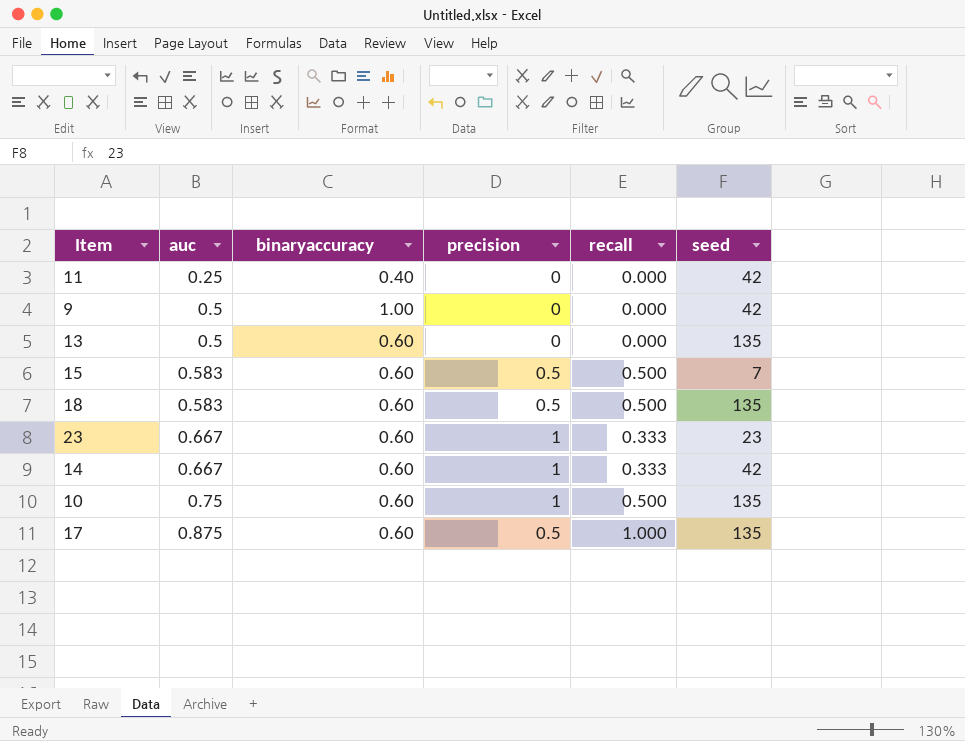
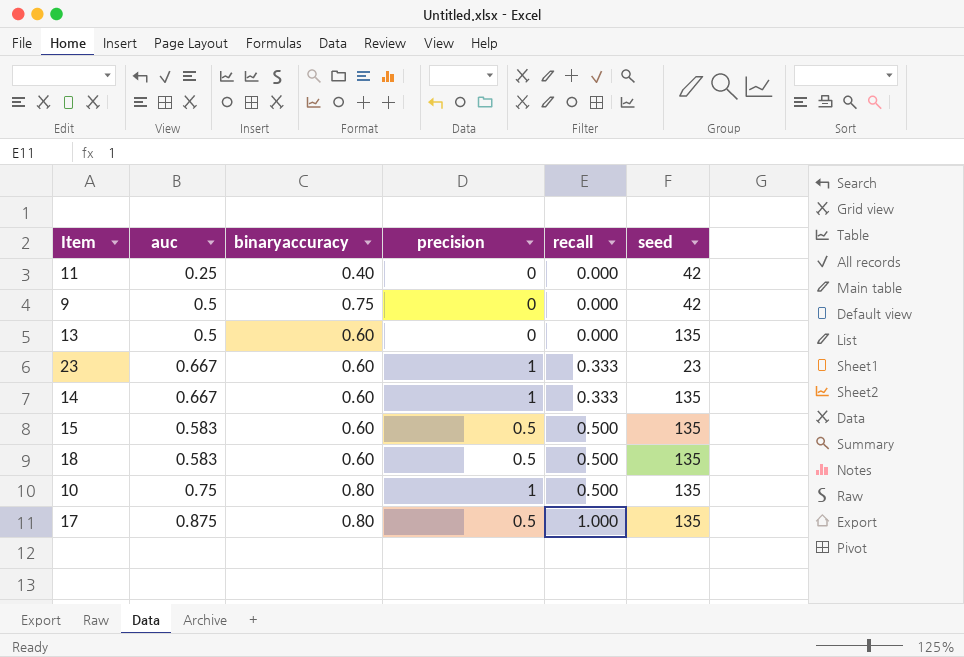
row order: auc ascending -> recall ascending
9 | binaryaccuracy: 1.00 -> 0.75
14 | seed: 42 -> 135
15 | seed: 7 -> 135
10 | binaryaccuracy: 0.60 -> 0.80
17 | binaryaccuracy: 0.60 -> 0.80

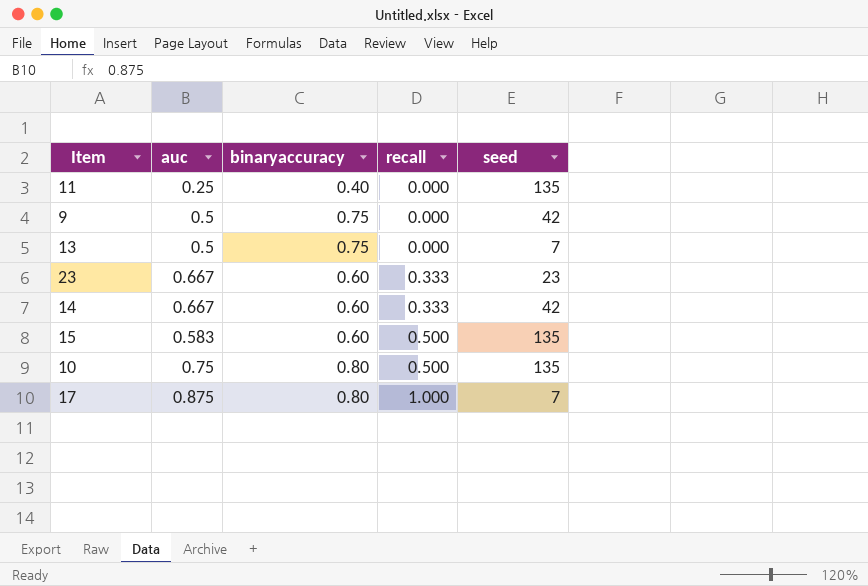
column precision | position: 4 -> none
row 18: 0.583 | 0.60 | 0.5 | 0.500 | 135 -> none
11 | seed: 42 -> 135
13 | binaryaccuracy: 0.60 -> 0.75
13 | seed: 135 -> 7
14 | seed: 135 -> 42
17 | seed: 135 -> 7

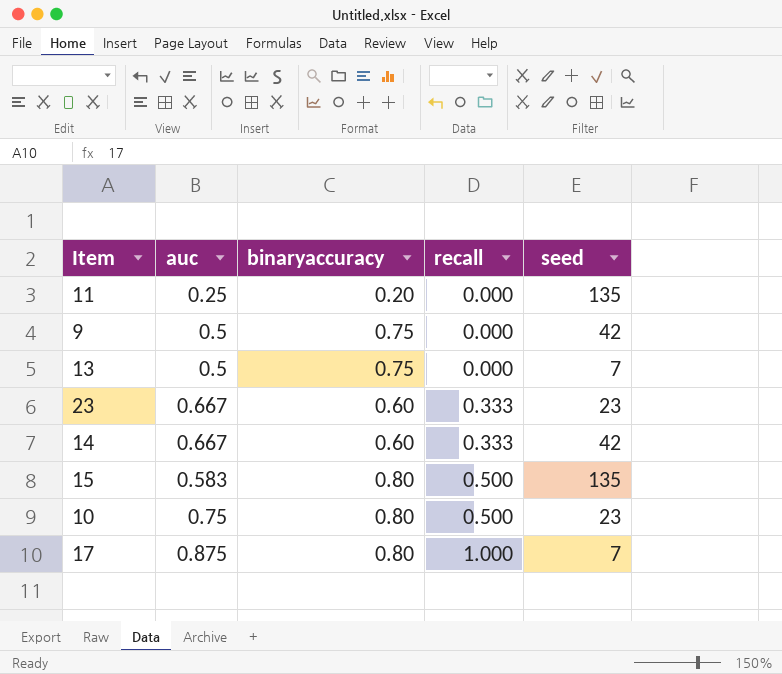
11 | binaryaccuracy: 0.40 -> 0.20
15 | binaryaccuracy: 0.60 -> 0.80
10 | seed: 135 -> 23

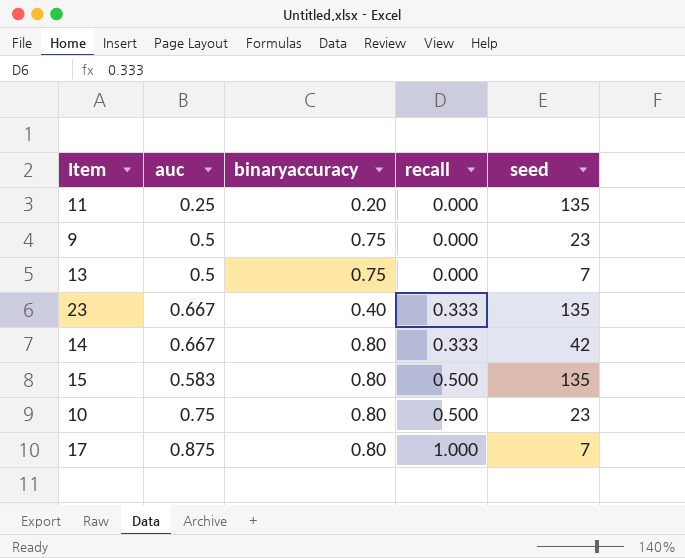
9 | seed: 42 -> 23
23 | binaryaccuracy: 0.60 -> 0.40
23 | seed: 23 -> 135
14 | binaryaccuracy: 0.60 -> 0.80

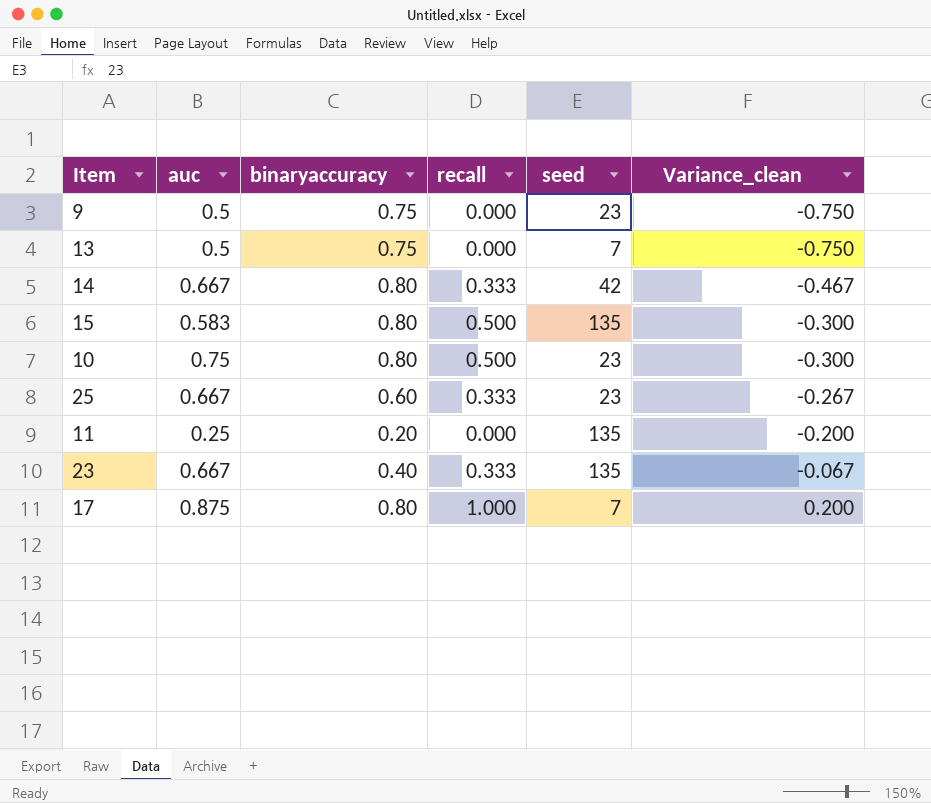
row order: recall ascending -> Variance_clean ascending
column Variance_clean | formula: none -> [recall] - [binaryaccuracy]
row 25: none -> 0.667 | 0.60 | 0.333 | 23 | -0.267

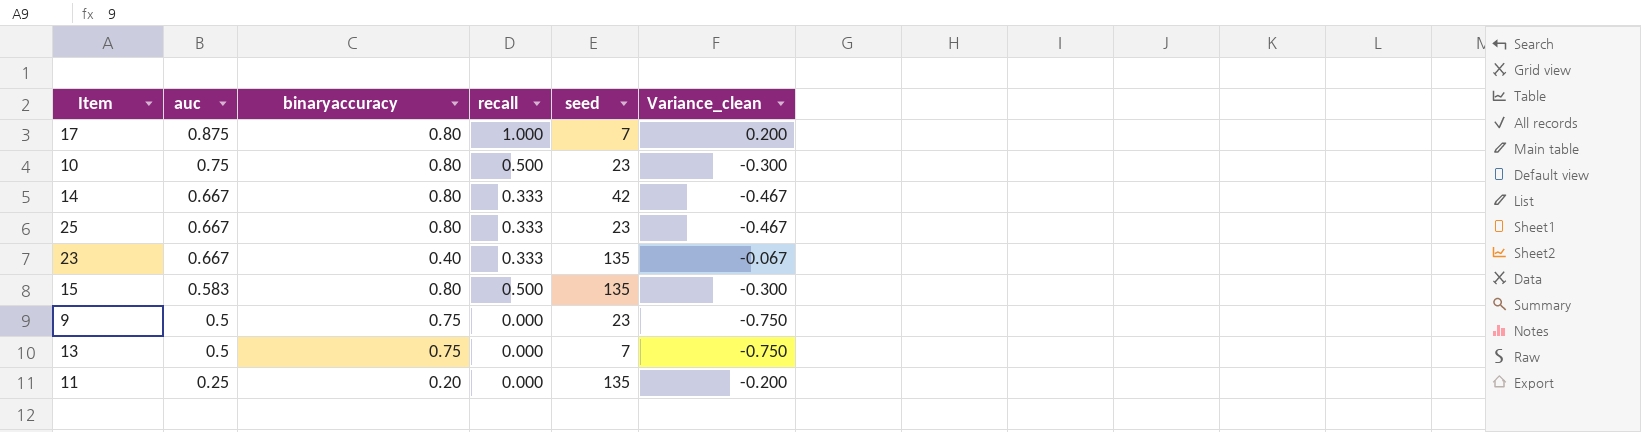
row order: Variance_clean ascending -> auc descending
25 | binaryaccuracy: 0.60 -> 0.80
25 | Variance_clean: -0.267 -> -0.467

